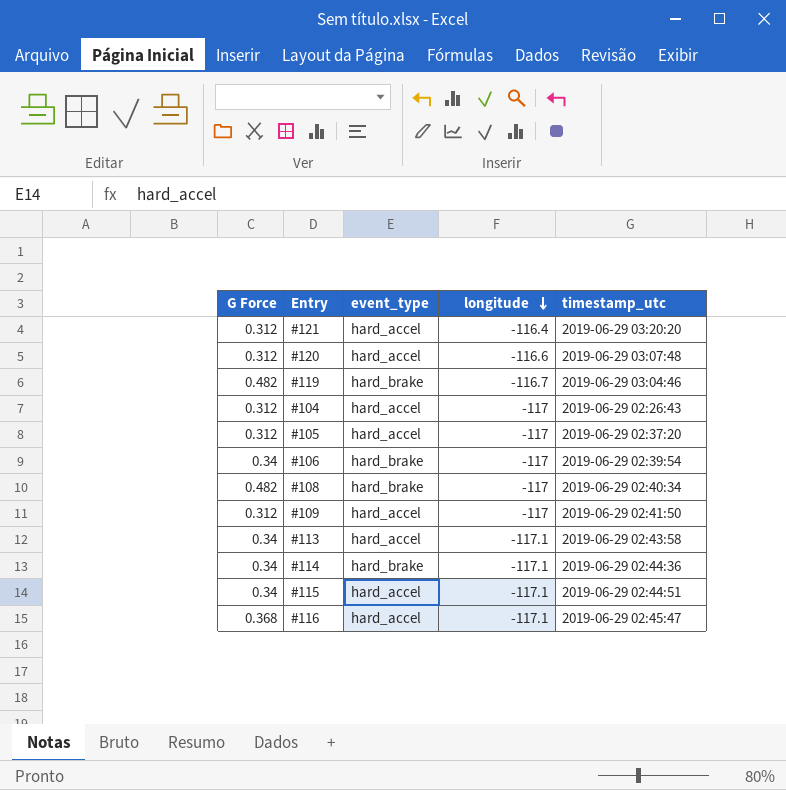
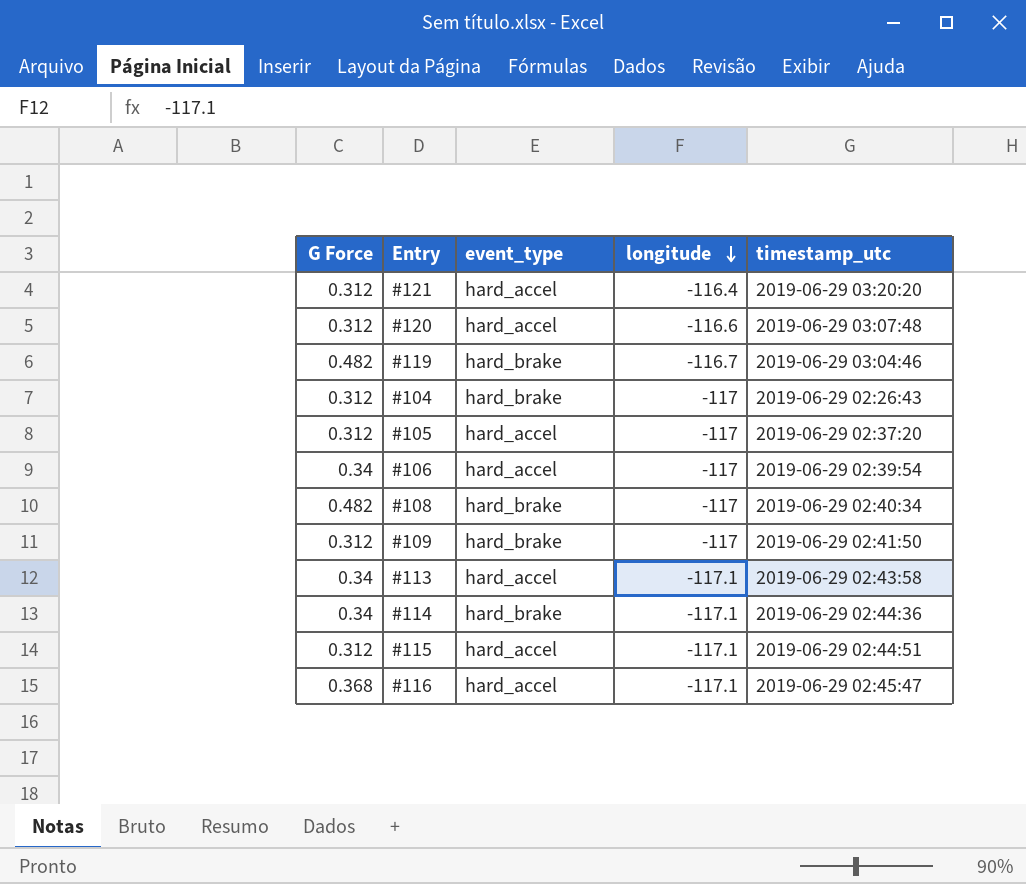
#104 | event_type: hard_accel -> hard_brake
#106 | event_type: hard_brake -> hard_accel
#109 | event_type: hard_accel -> hard_brake
#115 | G Force: 0.34 -> 0.312

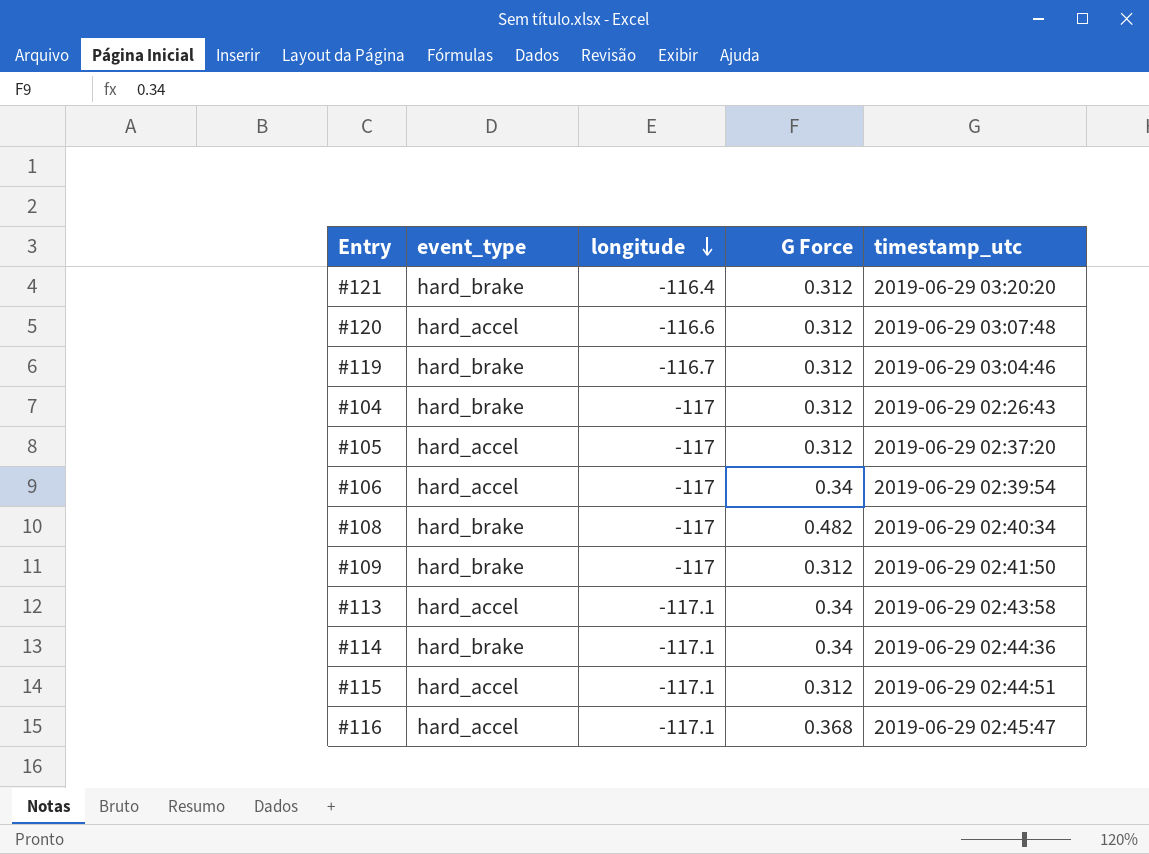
column G Force | position: 1 -> 4
#121 | event_type: hard_accel -> hard_brake
#119 | G Force: 0.482 -> 0.312

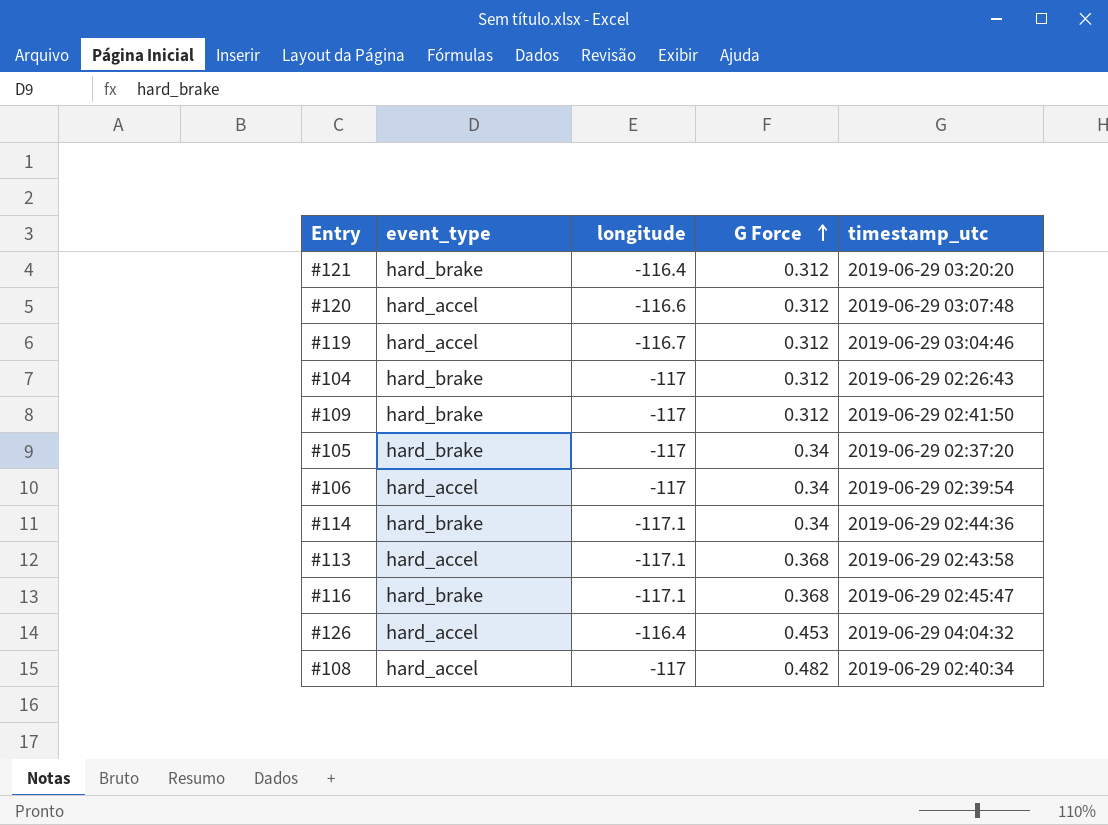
row order: longitude descending -> G Force ascending
row #115: hard_accel | -117.1 | 0.312 | 2019-06-29 02:44:51 -> none
#119 | event_type: hard_brake -> hard_accel
#105 | event_type: hard_accel -> hard_brake
#105 | G Force: 0.312 -> 0.34
#113 | G Force: 0.34 -> 0.368
#116 | event_type: hard_accel -> hard_brake
row #126: none -> hard_accel | -116.4 | 0.453 | 2019-06-29 04:04:32
#108 | event_type: hard_brake -> hard_accel

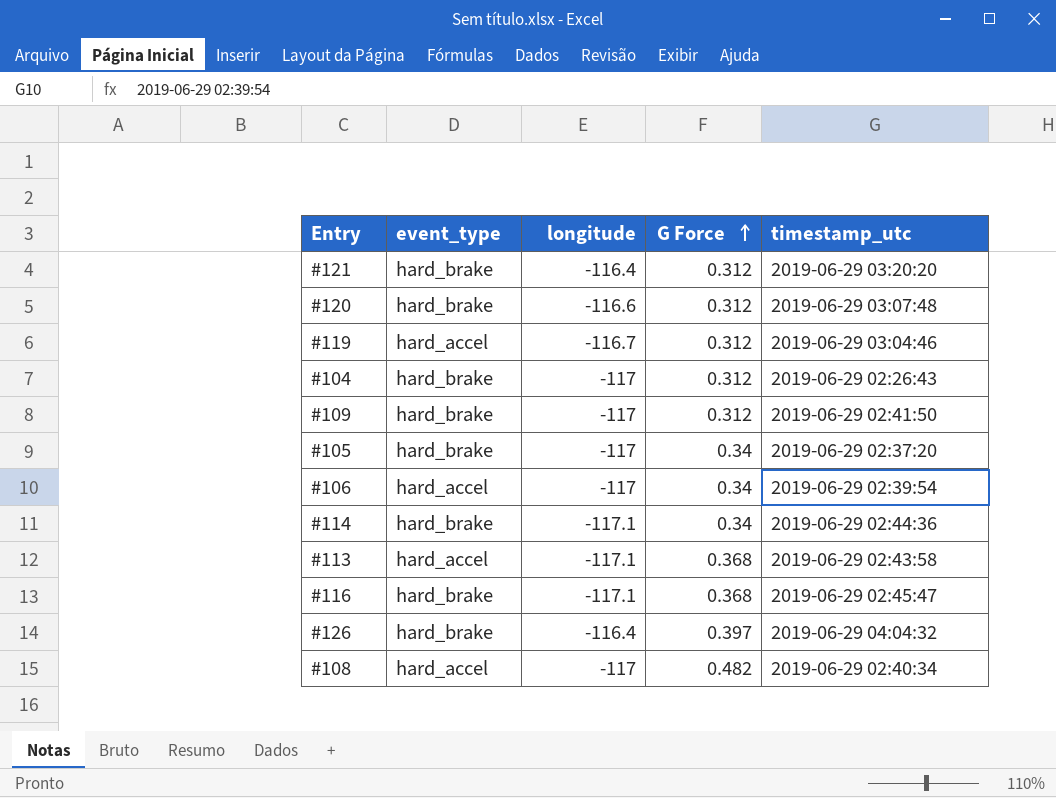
#120 | event_type: hard_accel -> hard_brake
#126 | event_type: hard_accel -> hard_brake
#126 | G Force: 0.453 -> 0.397

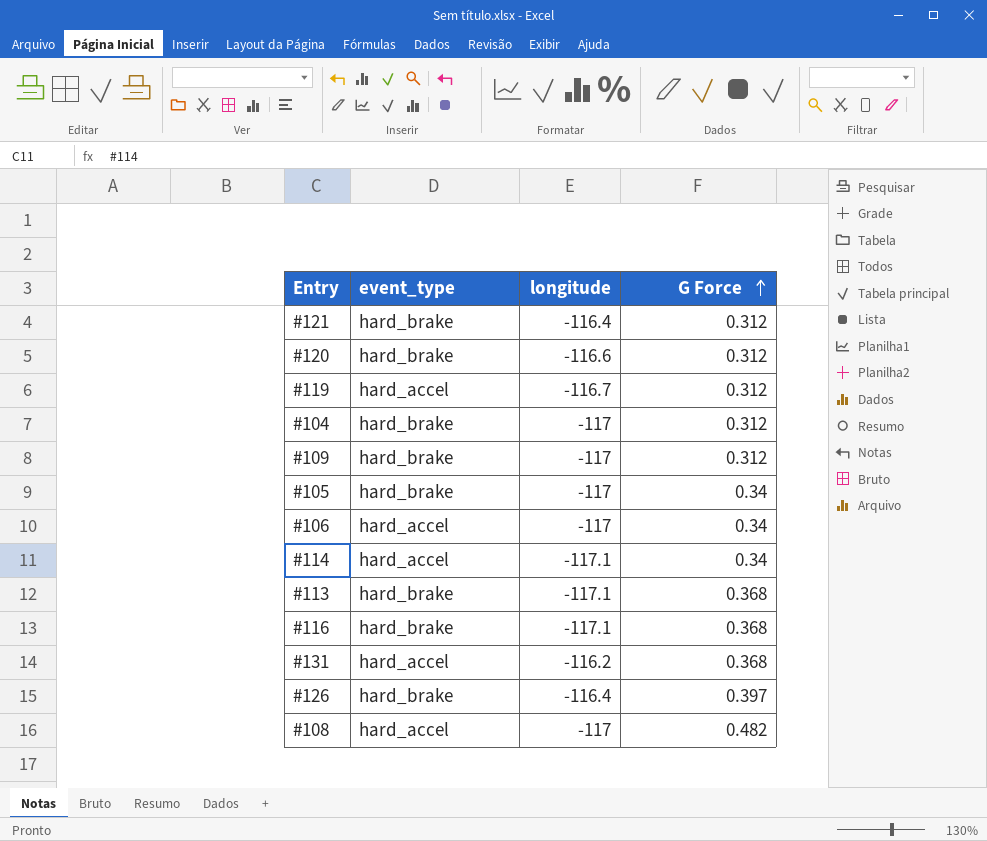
column timestamp_utc | position: 5 -> none
#114 | event_type: hard_brake -> hard_accel
#113 | event_type: hard_accel -> hard_brake
row #131: none -> hard_accel | -116.2 | 0.368

